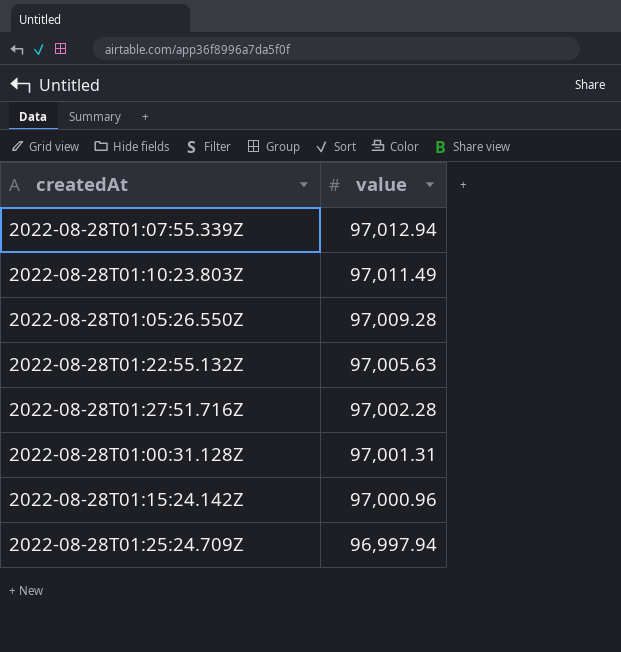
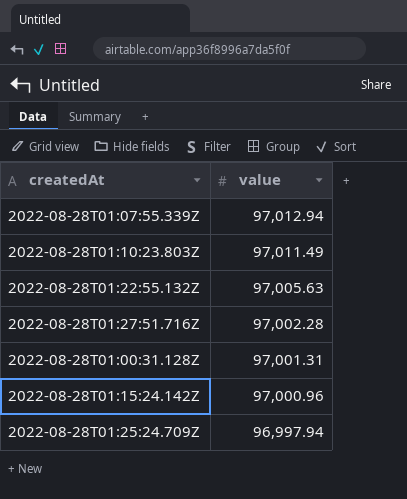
row 2022-08-28T01:05:26.550Z: 97,009.28 -> none

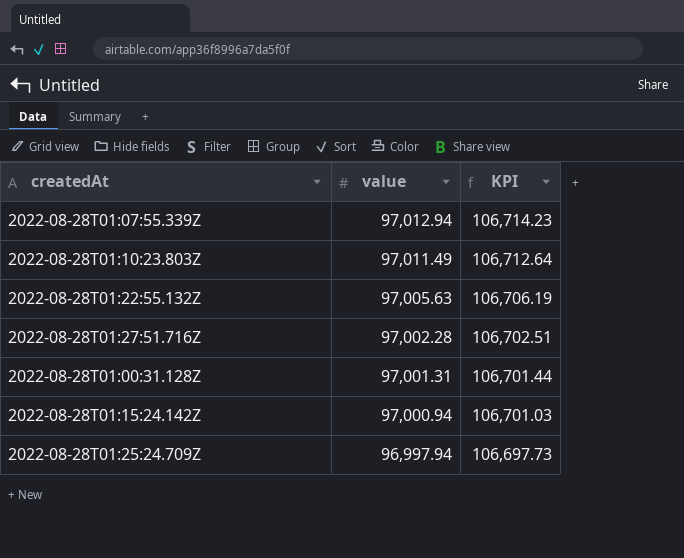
column KPI | formula: none -> [value] * 1.1
2022-08-28T01:15:24.142Z | value: 97,000.96 -> 97,000.94

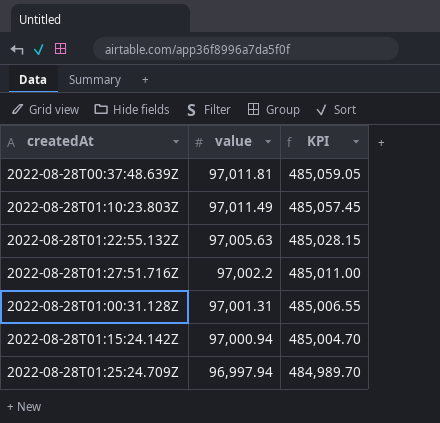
column KPI | formula: [value] * 1.1 -> [value] * 5
row 2022-08-28T01:07:55.339Z: 97,012.94 | 106,714.23 -> none
row 2022-08-28T00:37:48.639Z: none -> 97,011.81 | 485,059.05
2022-08-28T01:27:51.716Z | value: 97,002.28 -> 97,002.2

